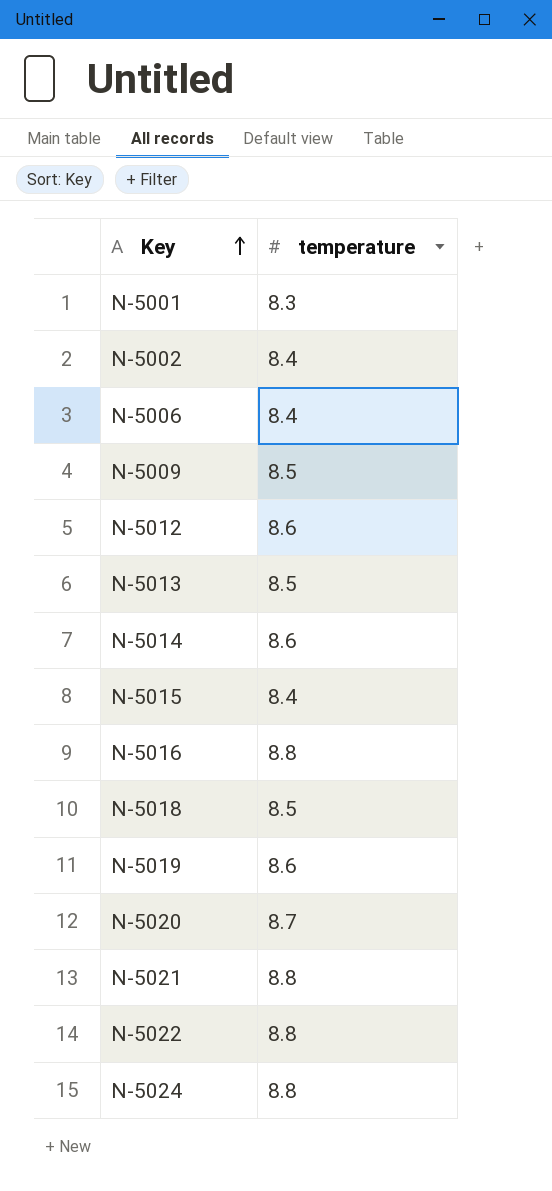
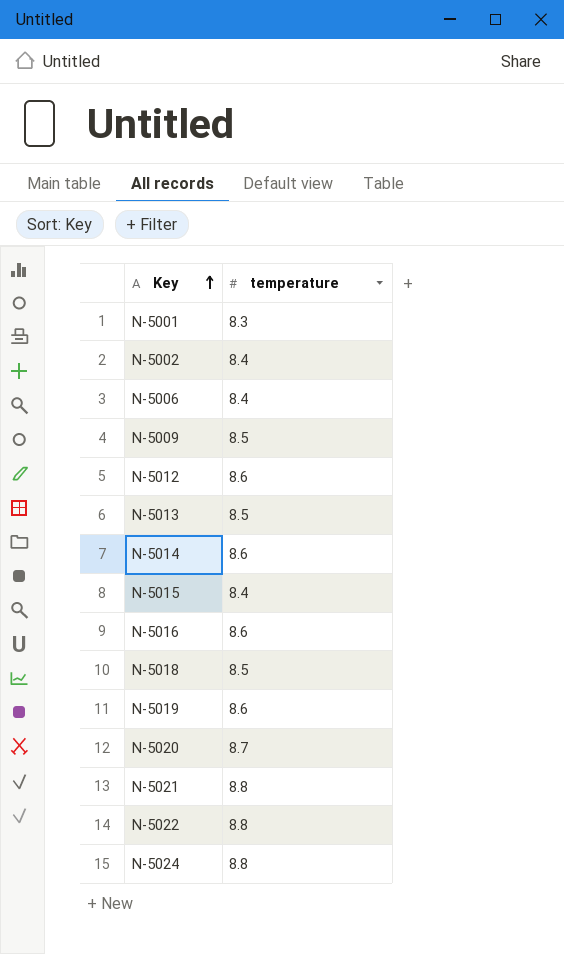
N-5016 | temperature: 8.8 -> 8.6

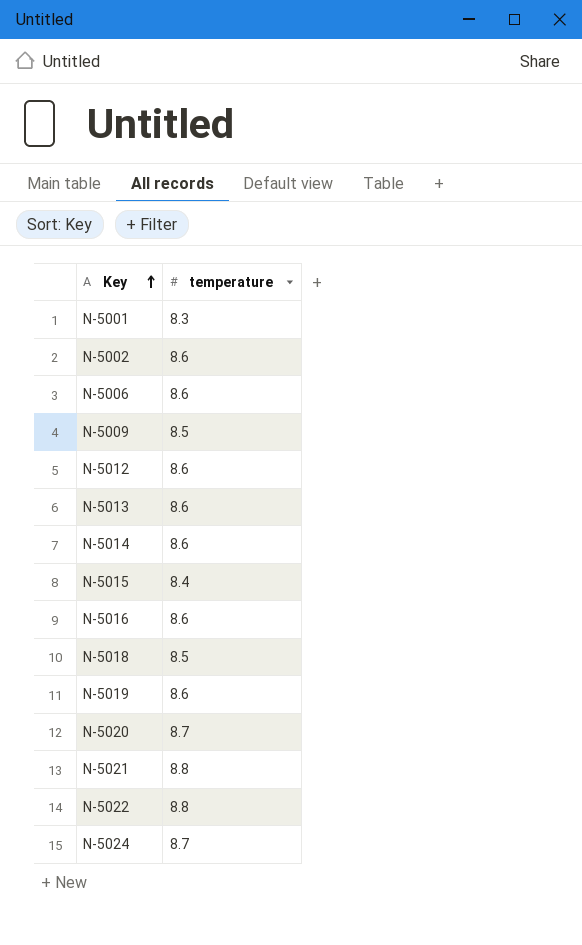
N-5002 | temperature: 8.4 -> 8.6
N-5006 | temperature: 8.4 -> 8.6
N-5013 | temperature: 8.5 -> 8.6
N-5024 | temperature: 8.8 -> 8.7

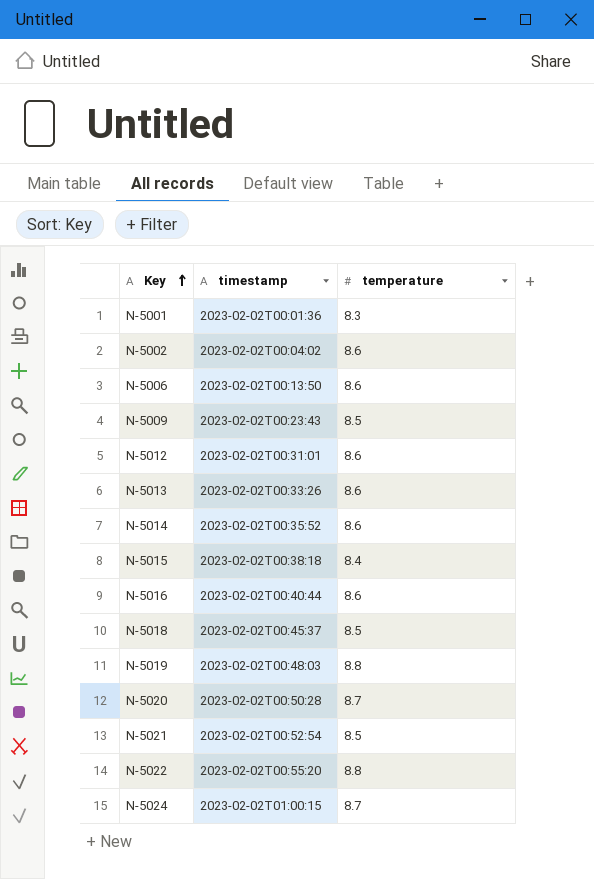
column timestamp | position: none -> 2
N-5019 | temperature: 8.6 -> 8.8
N-5021 | temperature: 8.8 -> 8.5

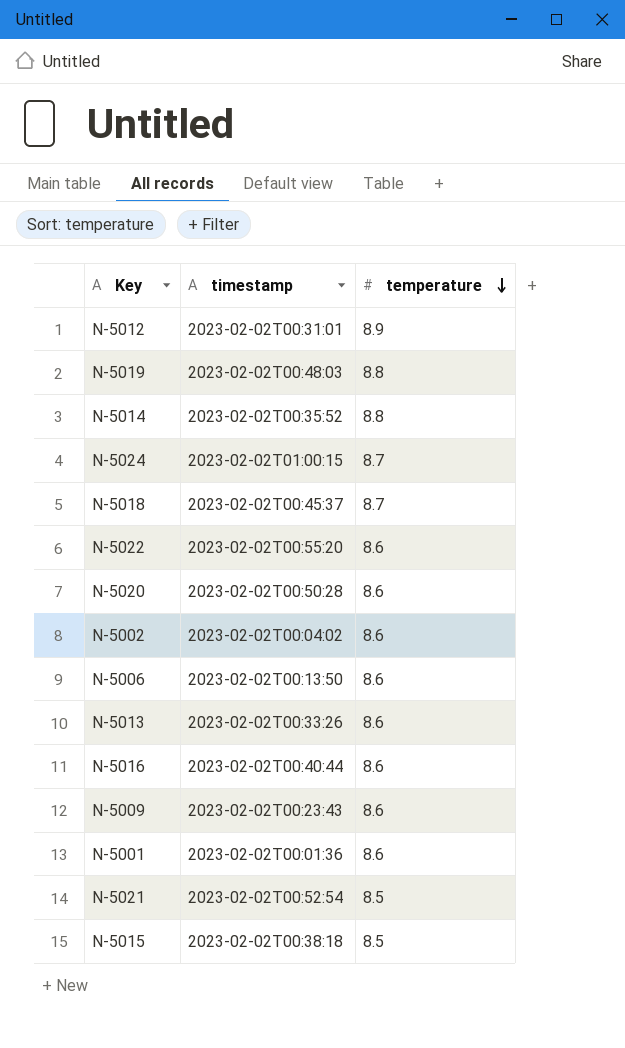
row order: Key ascending -> temperature descending
N-5012 | temperature: 8.6 -> 8.9
N-5014 | temperature: 8.6 -> 8.8
N-5018 | temperature: 8.5 -> 8.7
N-5022 | temperature: 8.8 -> 8.6
N-5020 | temperature: 8.7 -> 8.6
N-5009 | temperature: 8.5 -> 8.6
N-5001 | temperature: 8.3 -> 8.6
N-5015 | temperature: 8.4 -> 8.5

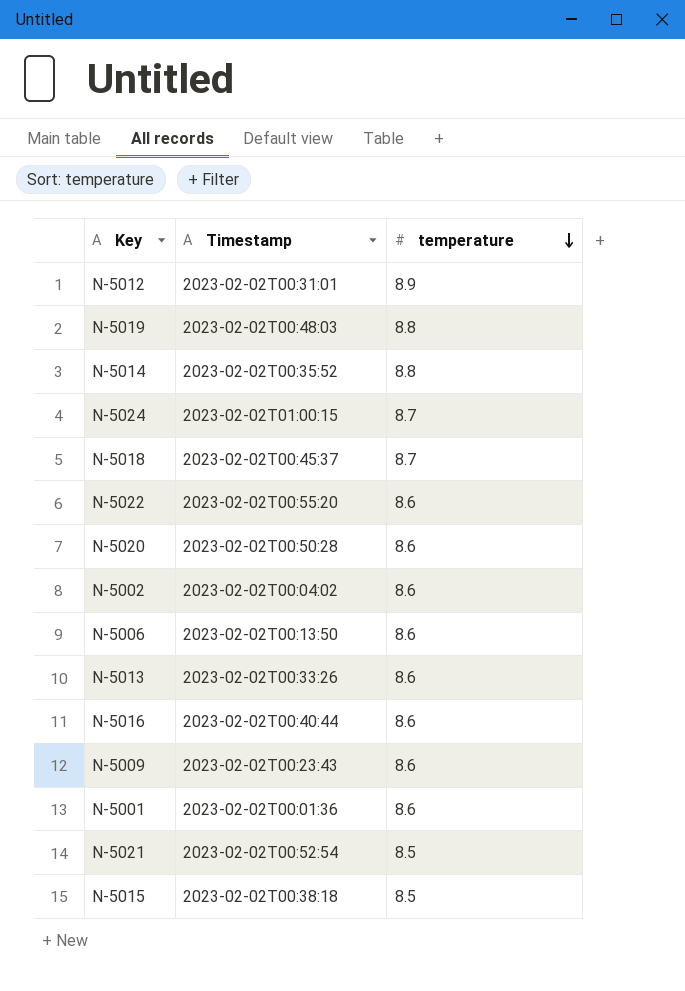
column name: timestamp -> Timestamp

